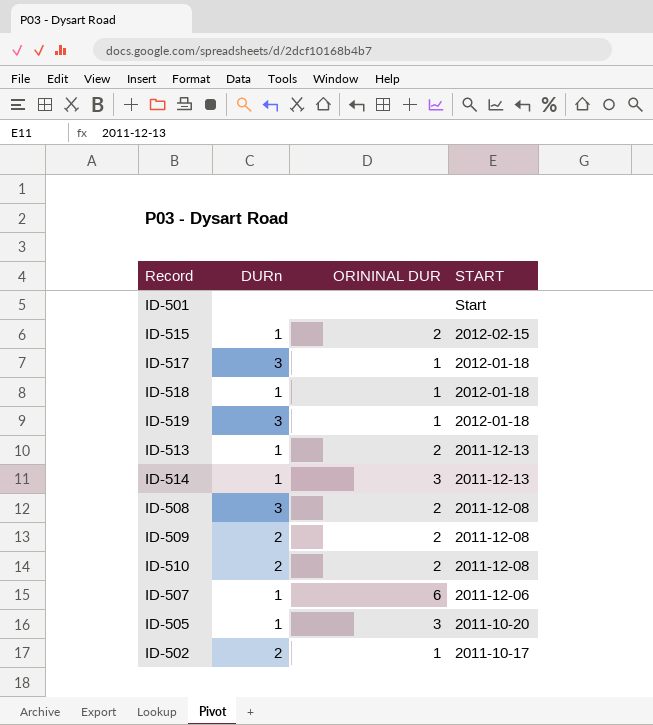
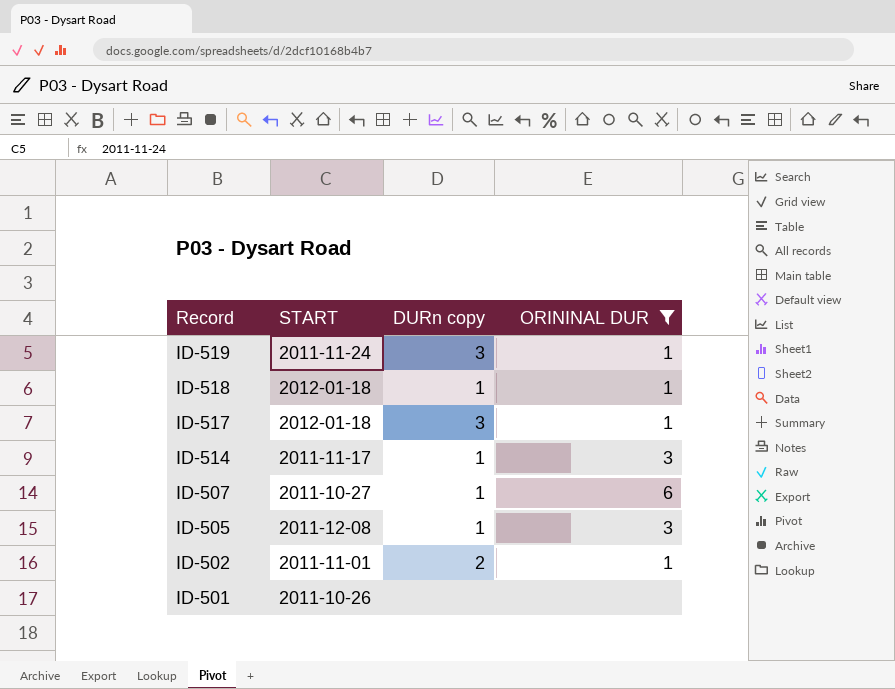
filter: none -> ORININAL DUR != 2
row order: START descending -> Record descending
column START | position: 4 -> 2
column name: DURn -> DURn copy
ID-519 | START: 2012-01-18 -> 2011-11-24
ID-514 | START: 2011-12-13 -> 2011-11-17
ID-507 | START: 2011-12-06 -> 2011-10-27
ID-505 | START: 2011-10-20 -> 2011-12-08
ID-502 | START: 2011-10-17 -> 2011-11-01
ID-501 | START: Start -> 2011-10-26

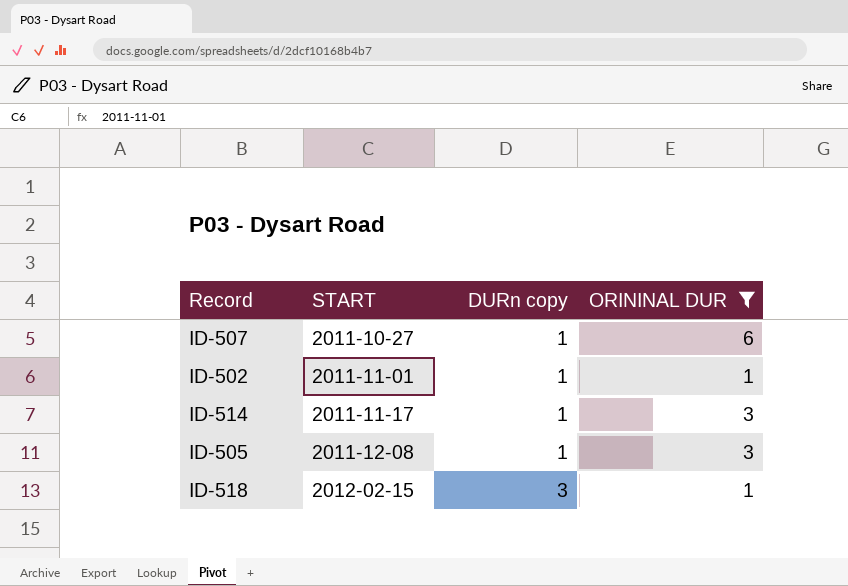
row order: Record descending -> START ascending
row ID-519: 2011-11-24 | 3 | 1 -> none
row ID-517: 2012-01-18 | 3 | 1 -> none
row ID-501: 2011-10-26 | none | none -> none
ID-502 | DURn copy: 2 -> 1
ID-518 | START: 2012-01-18 -> 2012-02-15
ID-518 | DURn copy: 1 -> 3

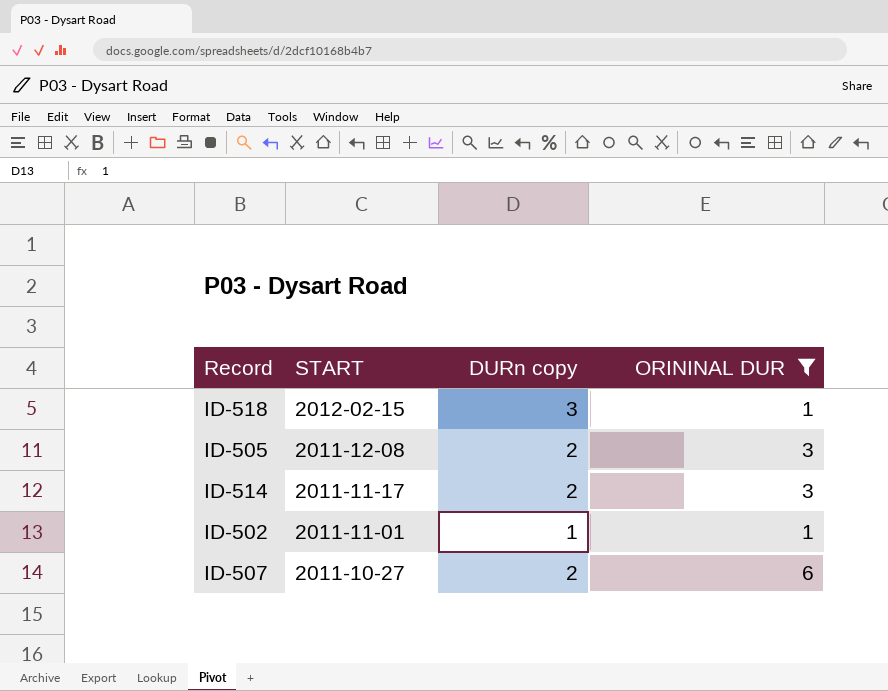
row order: START ascending -> START descending
ID-505 | DURn copy: 1 -> 2
ID-514 | DURn copy: 1 -> 2
ID-507 | DURn copy: 1 -> 2

